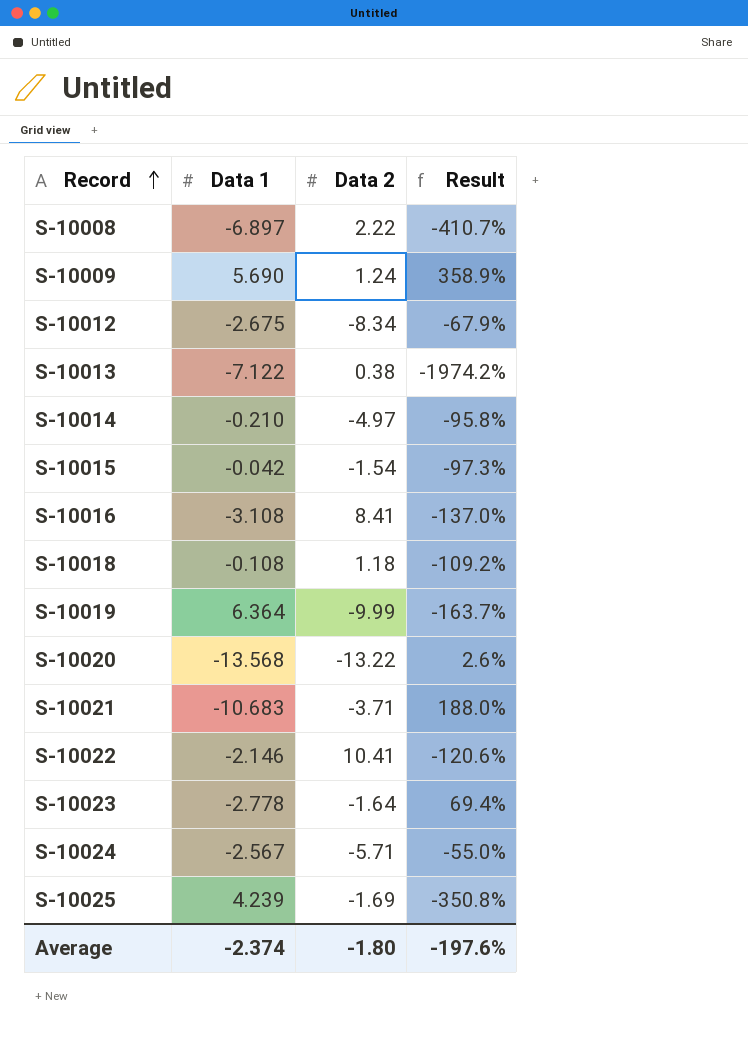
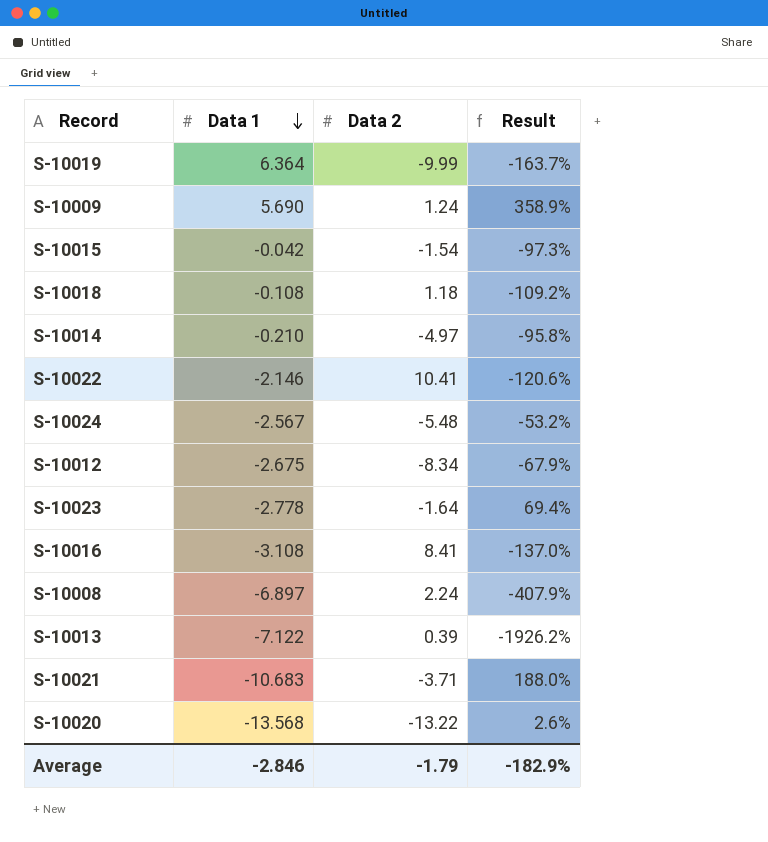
row order: Record ascending -> Data 1 descending
row S-10025: 4.239 | -1.69 | -350.8% -> none
S-10024 | Data 2: -5.71 -> -5.48
S-10024 | Result: -55.0% -> -53.2%
S-10008 | Data 2: 2.22 -> 2.24
S-10008 | Result: -410.7% -> -407.9%
S-10013 | Data 2: 0.38 -> 0.39
S-10013 | Result: -1974.2% -> -1926.2%
Average | Data 1: -2.374 -> -2.846
Average | Data 2: -1.80 -> -1.79
Average | Result: -197.6% -> -182.9%

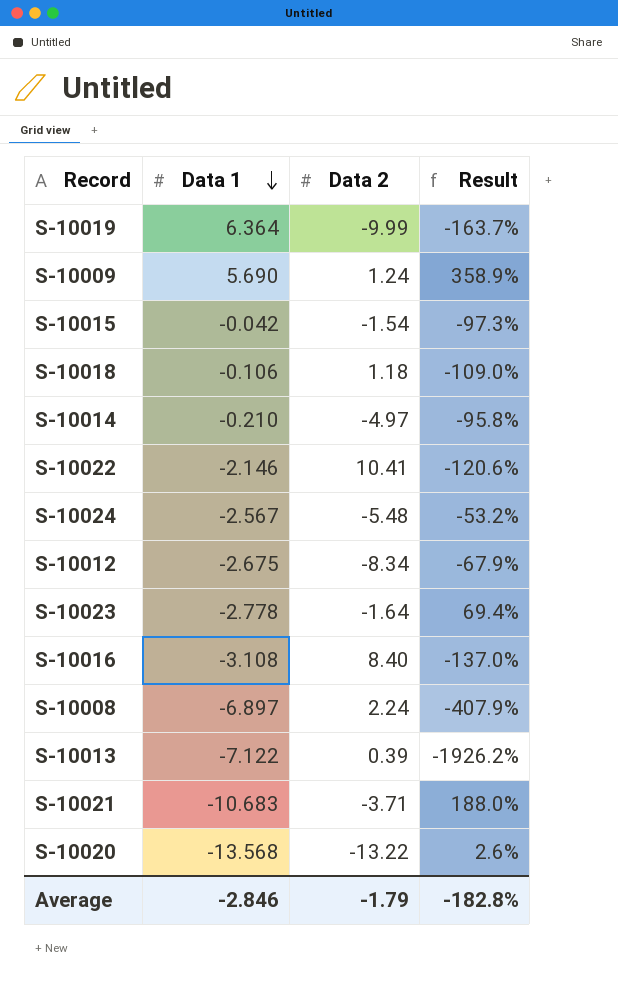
S-10018 | Data 1: -0.108 -> -0.106
S-10018 | Result: -109.2% -> -109.0%
S-10016 | Data 2: 8.41 -> 8.40
Average | Result: -182.9% -> -182.8%

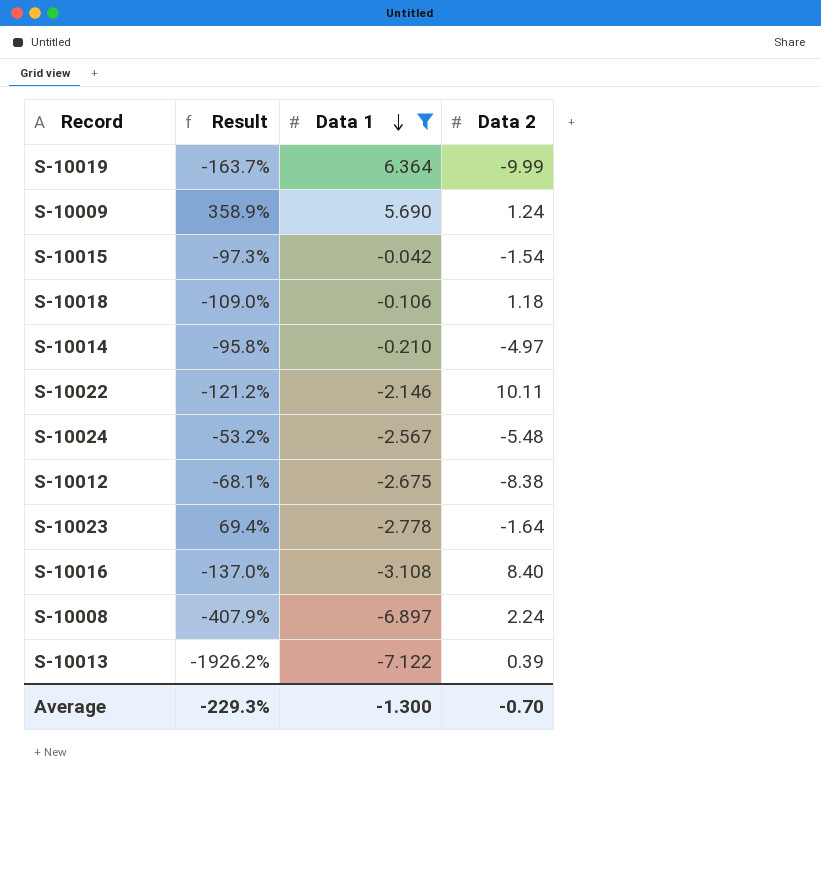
filter: none -> Data 1 >= -7.122
column Result | position: 4 -> 2
S-10022 | Result: -120.6% -> -121.2%
S-10022 | Data 2: 10.41 -> 10.11
S-10012 | Result: -67.9% -> -68.1%
S-10012 | Data 2: -8.34 -> -8.38
Average | Result: -182.8% -> -229.3%
Average | Data 1: -2.846 -> -1.300
Average | Data 2: -1.79 -> -0.70

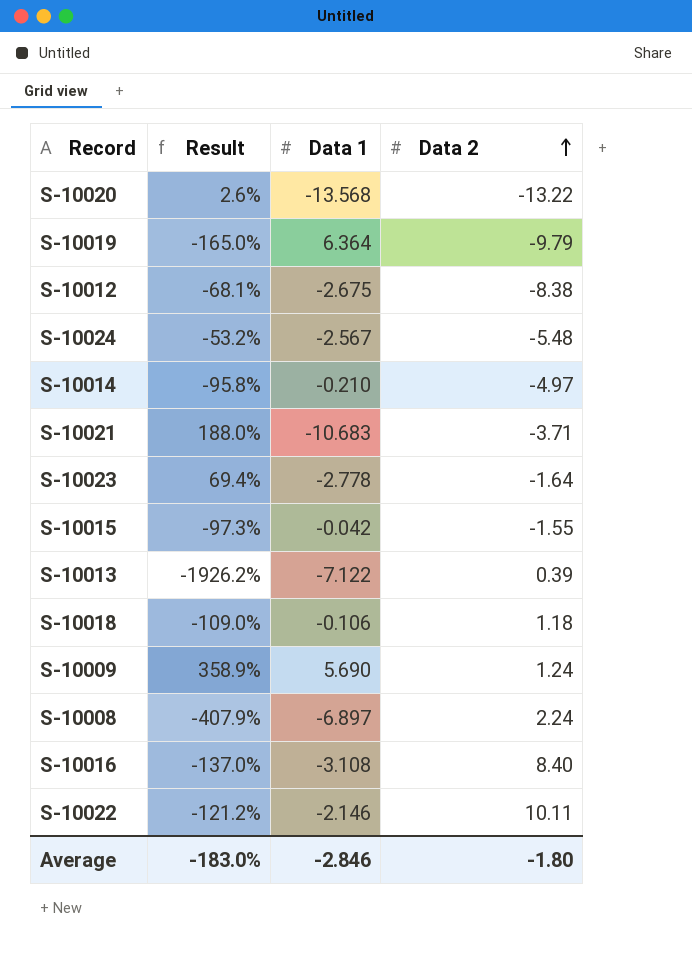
filter: Data 1 >= -7.122 -> none
row order: Data 1 descending -> Data 2 ascending
S-10019 | Result: -163.7% -> -165.0%
S-10019 | Data 2: -9.99 -> -9.79
S-10015 | Data 2: -1.54 -> -1.55
Average | Result: -229.3% -> -183.0%
Average | Data 1: -1.300 -> -2.846
Average | Data 2: -0.70 -> -1.80

